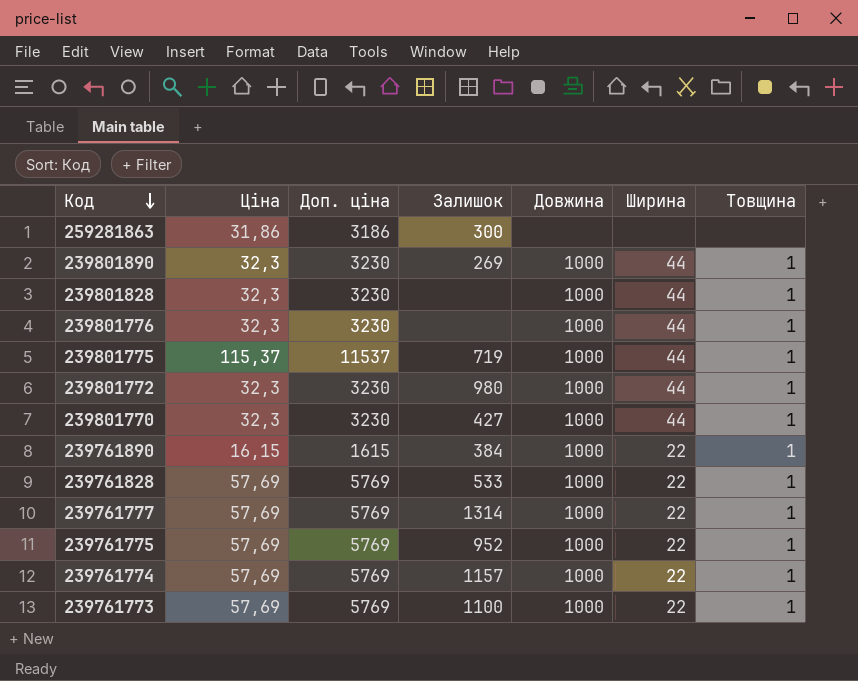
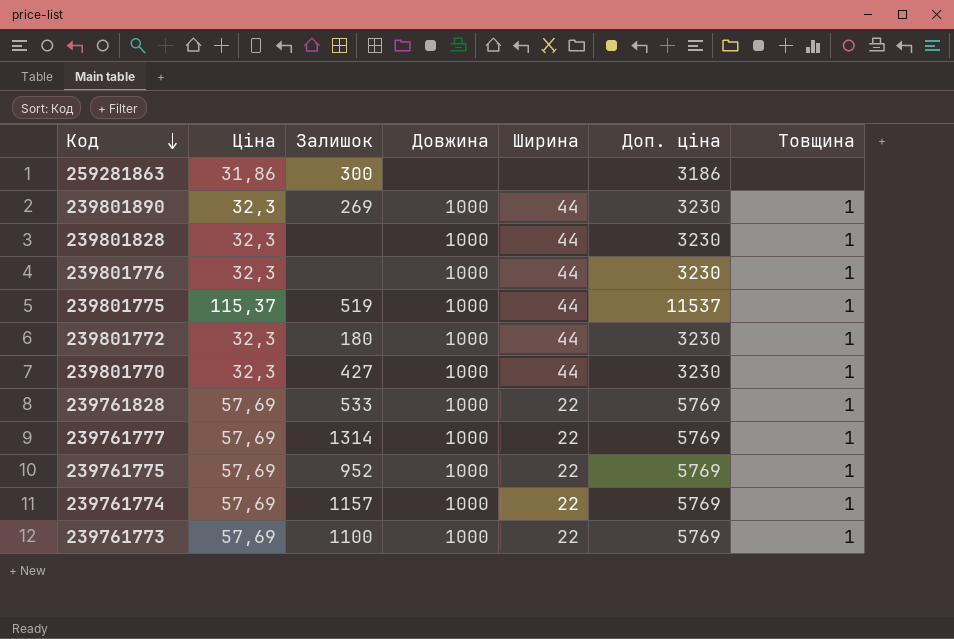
column Доп. ціна | position: 3 -> 6
row 239761890: 16,15 | 1615 | 384 | 1000 | 22 | 1 -> none
239801775 | Залишок: 719 -> 519
239801772 | Залишок: 980 -> 180

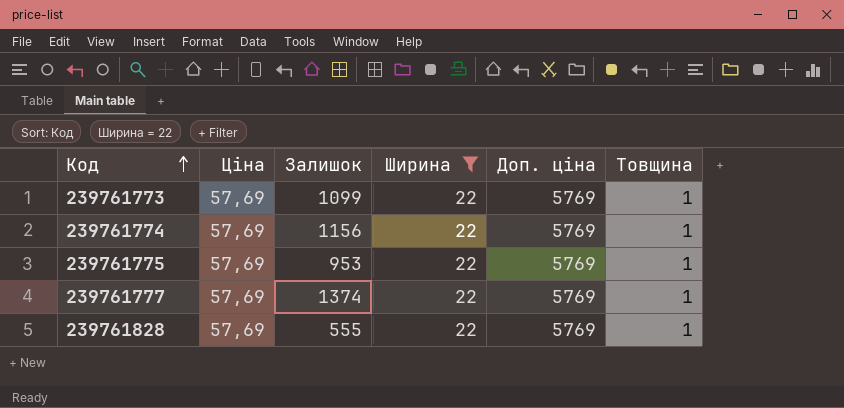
filter: none -> Ширина = 22
row order: Код descending -> Код ascending
column Довжина | position: 4 -> none
239761773 | Залишок: 1100 -> 1099
239761774 | Залишок: 1157 -> 1156
239761775 | Залишок: 952 -> 953
239761777 | Залишок: 1314 -> 1374
239761828 | Залишок: 533 -> 555

